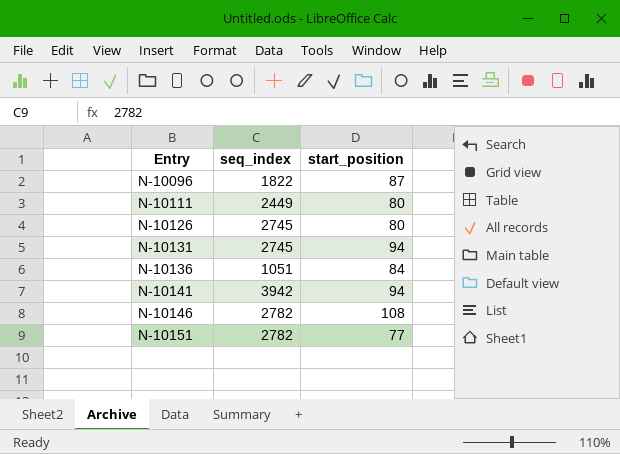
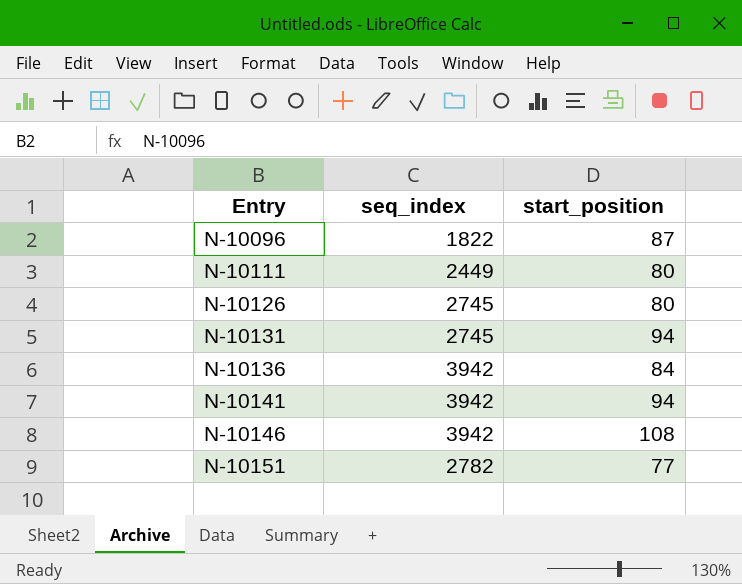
N-10136 | seq_index: 1051 -> 3942
N-10146 | seq_index: 2782 -> 3942

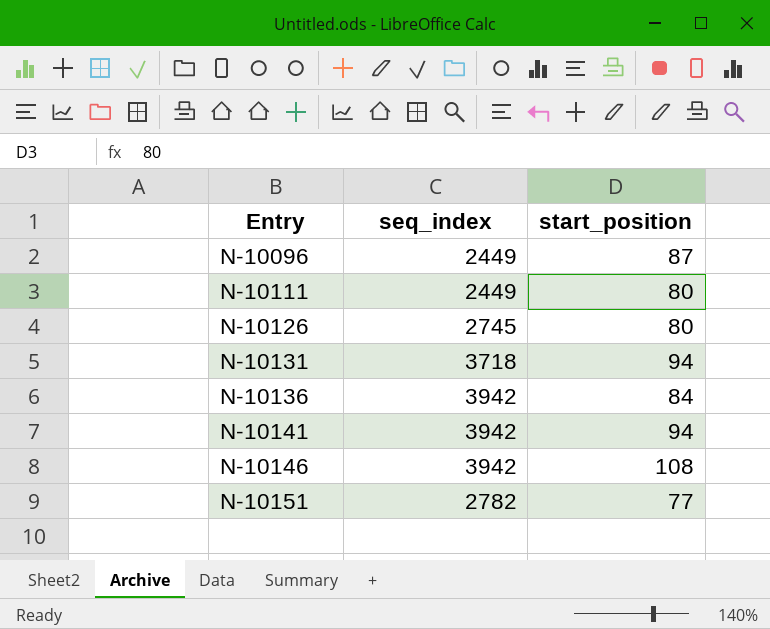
N-10096 | seq_index: 1822 -> 2449
N-10131 | seq_index: 2745 -> 3718

